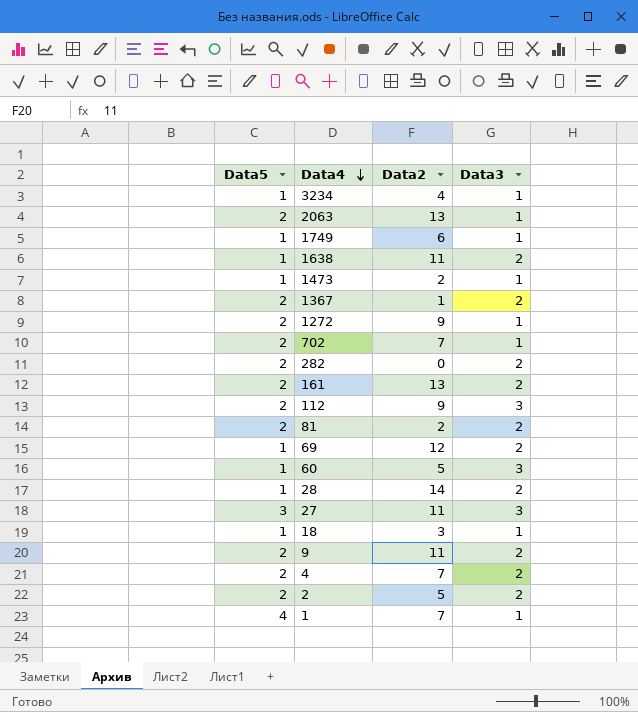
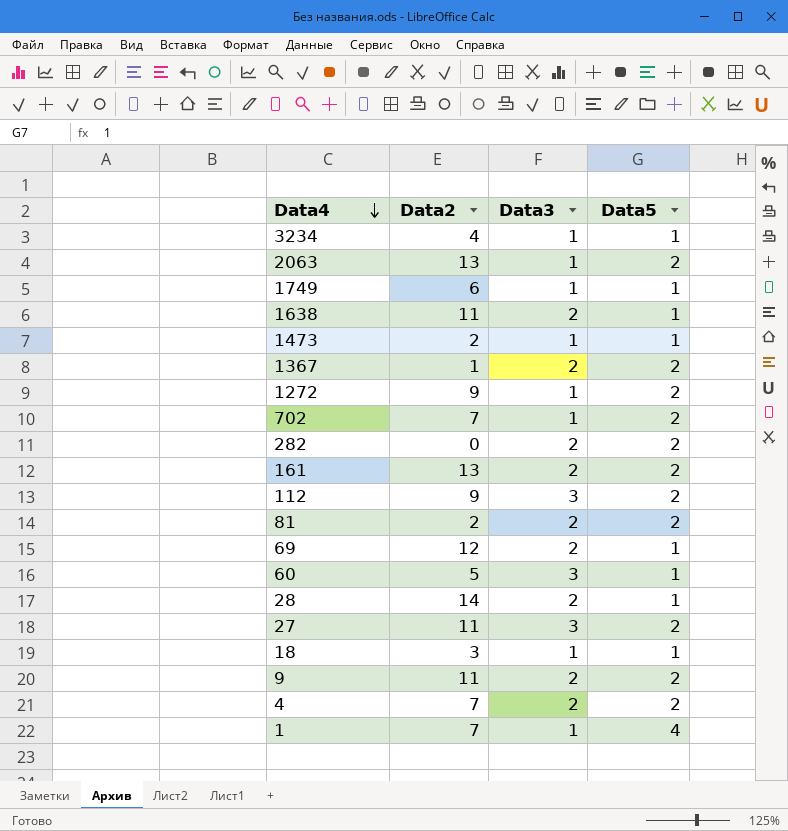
column Data5 | position: 1 -> 4
row 2: 2 | 5 | 2 -> none
27 | Data5: 3 -> 2

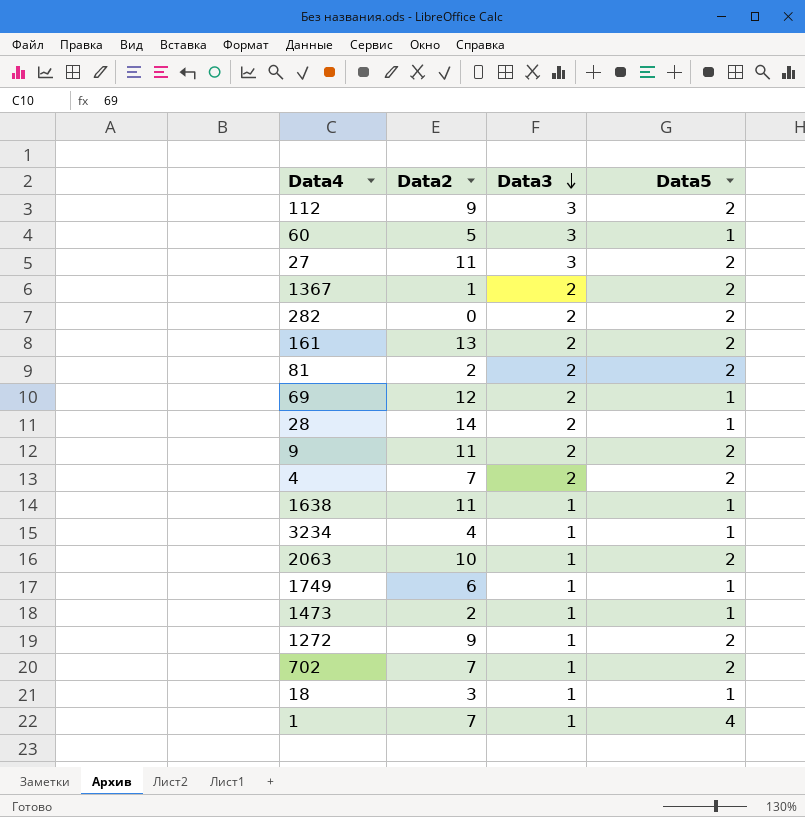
row order: Data4 descending -> Data3 descending
1638 | Data3: 2 -> 1
2063 | Data2: 13 -> 10

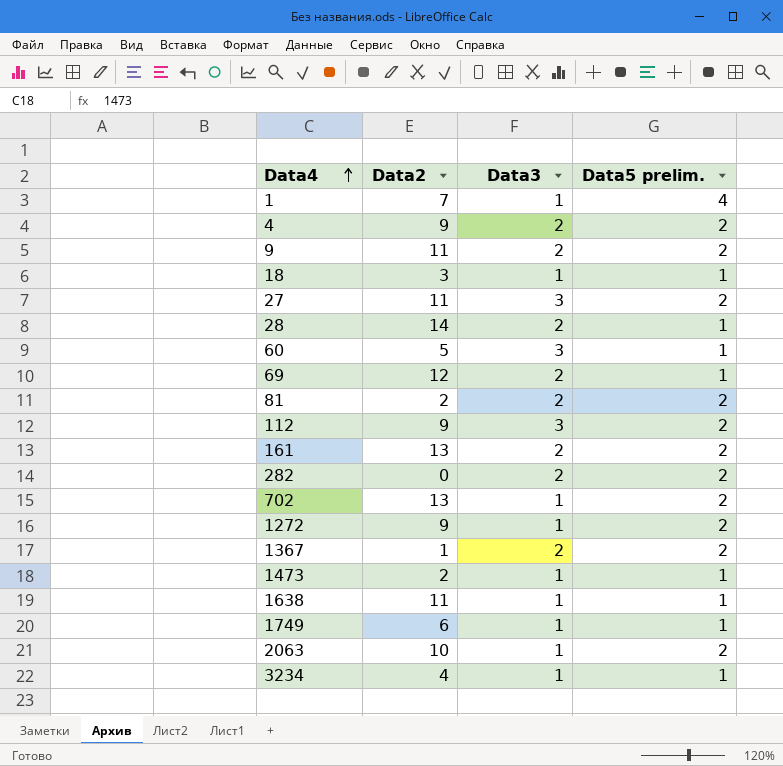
row order: Data3 descending -> Data4 ascending
column name: Data5 -> Data5 prelim.
4 | Data2: 7 -> 9
702 | Data2: 7 -> 13

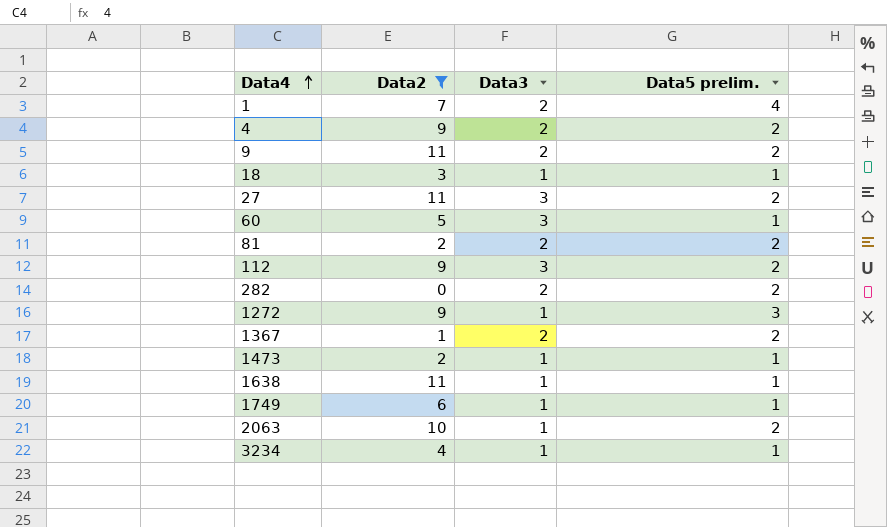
filter: none -> Data2 <= 11
1 | Data3: 1 -> 2
1272 | Data5 prelim.: 2 -> 3

